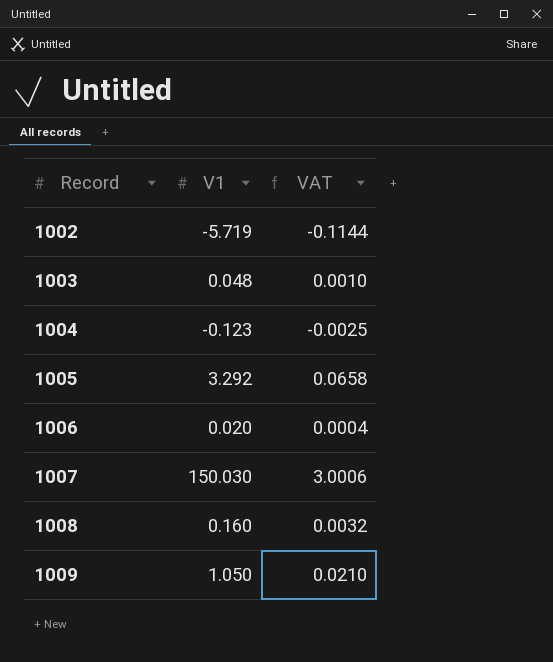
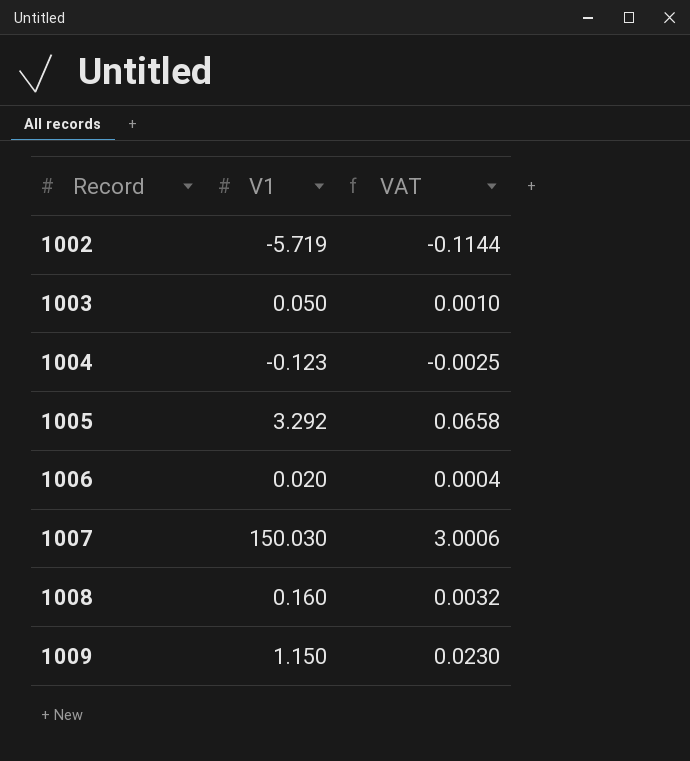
1003 | V1: 0.048 -> 0.050
1009 | V1: 1.050 -> 1.150
1009 | VAT: 0.0210 -> 0.0230

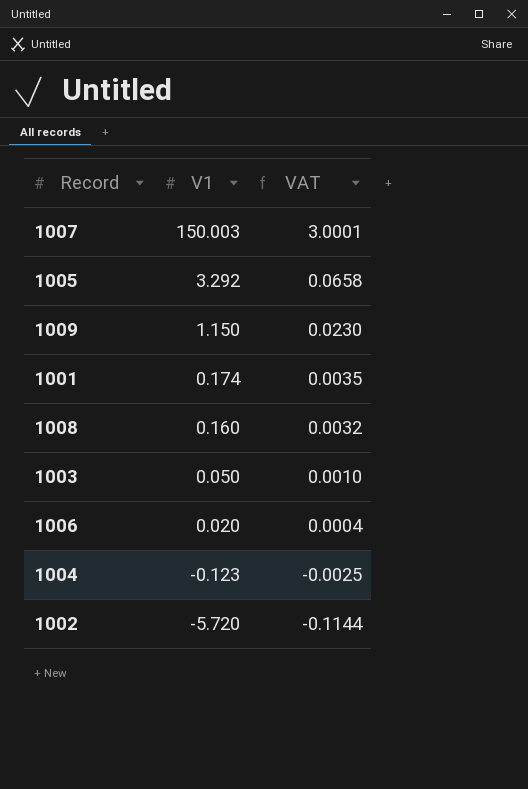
row order: Record ascending -> V1 descending
1007 | V1: 150.030 -> 150.003
1007 | VAT: 3.0006 -> 3.0001
row 1001: none -> 0.174 | 0.0035
1002 | V1: -5.719 -> -5.720

